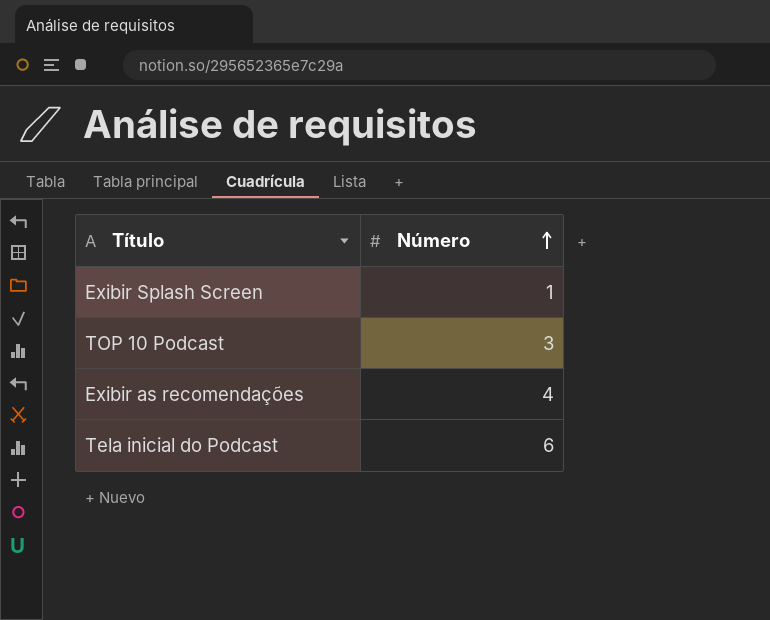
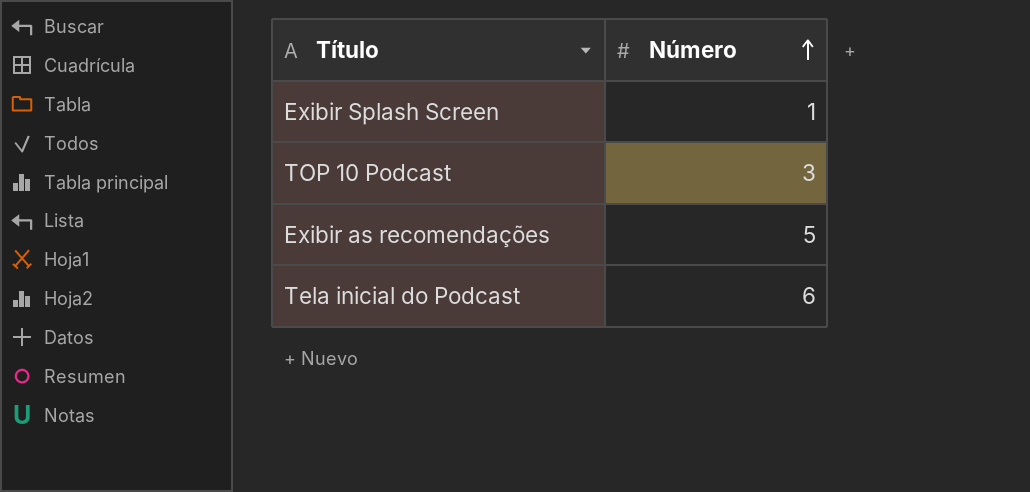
Exibir as recomendações | Número: 4 -> 5

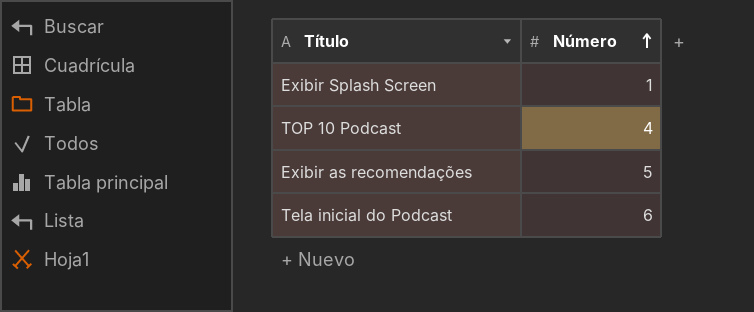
TOP 10 Podcast | Número: 3 -> 4

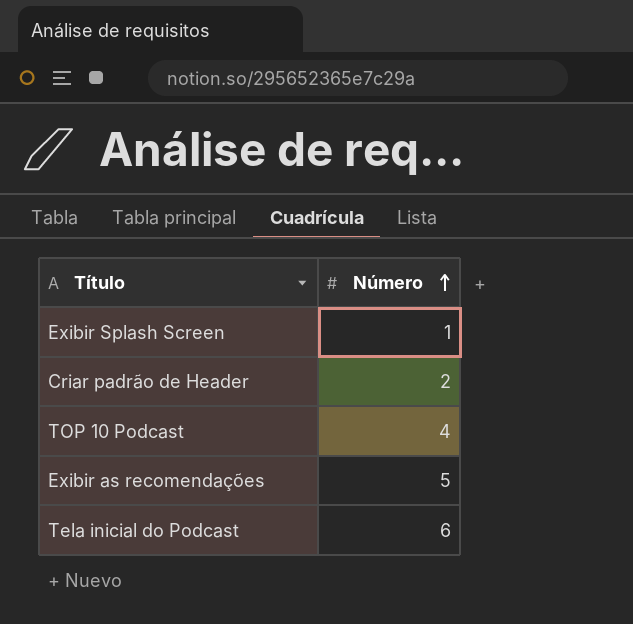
row Criar padrão de Header: none -> 2

